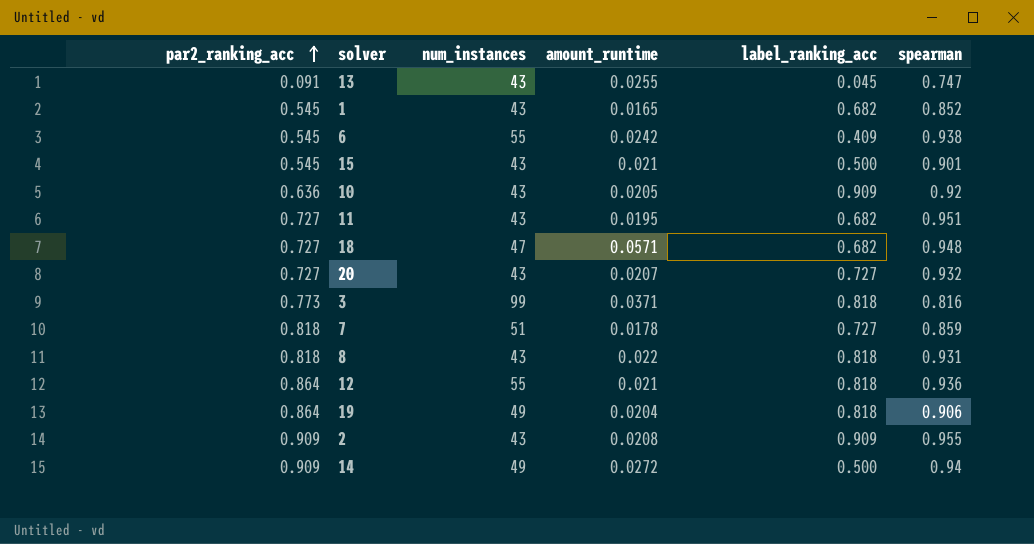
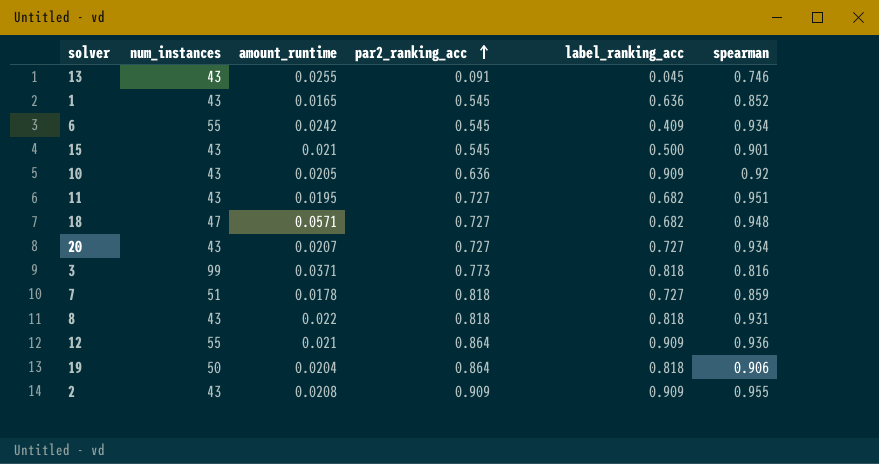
column par2_ranking_acc | position: 1 -> 4
row 14: 0.909 | 49 | 0.0272 | 0.500 | 0.94 -> none
13 | spearman: 0.747 -> 0.746
1 | label_ranking_acc: 0.682 -> 0.636
6 | spearman: 0.938 -> 0.934
20 | spearman: 0.932 -> 0.934
12 | label_ranking_acc: 0.818 -> 0.909
19 | num_instances: 49 -> 50

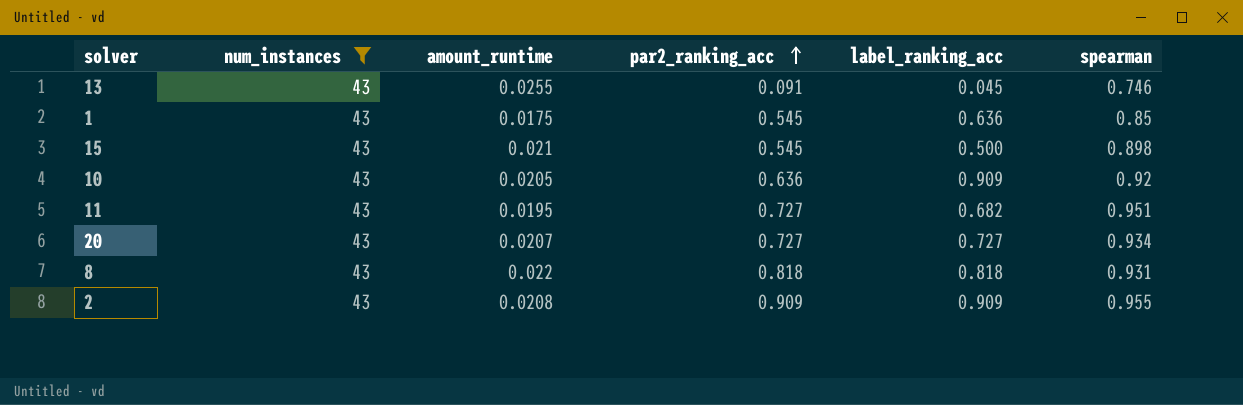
filter: none -> num_instances = 43
1 | amount_runtime: 0.0165 -> 0.0175
1 | spearman: 0.852 -> 0.85
15 | spearman: 0.901 -> 0.898

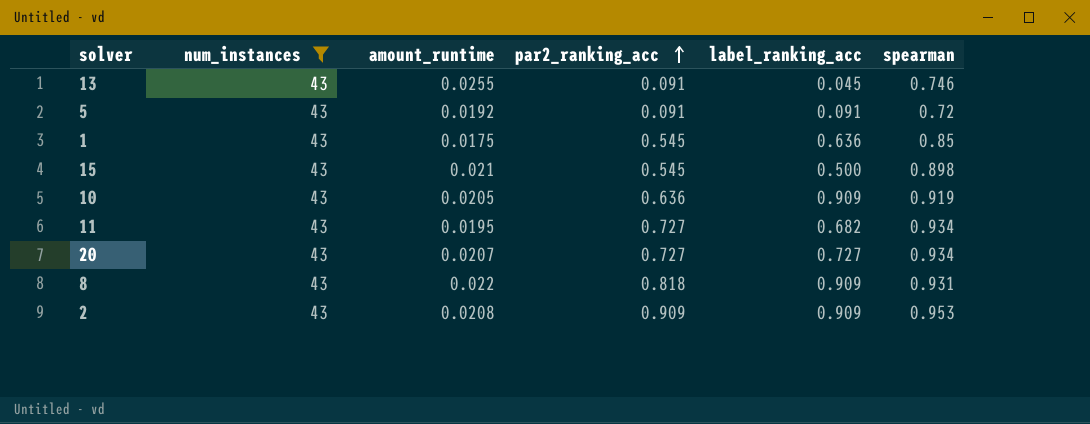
row 5: none -> 43 | 0.0192 | 0.091 | 0.091 | 0.72
10 | spearman: 0.92 -> 0.919
11 | spearman: 0.951 -> 0.934
8 | label_ranking_acc: 0.818 -> 0.909
2 | spearman: 0.955 -> 0.953

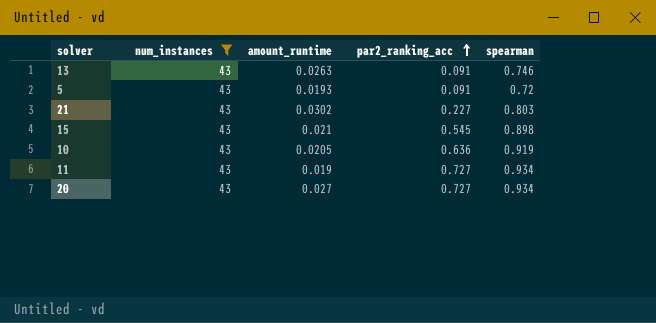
column label_ranking_acc | position: 5 -> none
row 1: 43 | 0.0175 | 0.545 | 0.636 | 0.85 -> none
row 8: 43 | 0.022 | 0.818 | 0.909 | 0.931 -> none
row 2: 43 | 0.0208 | 0.909 | 0.909 | 0.953 -> none
13 | amount_runtime: 0.0255 -> 0.0263
5 | amount_runtime: 0.0192 -> 0.0193
row 21: none -> 43 | 0.0302 | 0.227 | 0.803
11 | amount_runtime: 0.0195 -> 0.019
20 | amount_runtime: 0.0207 -> 0.027

